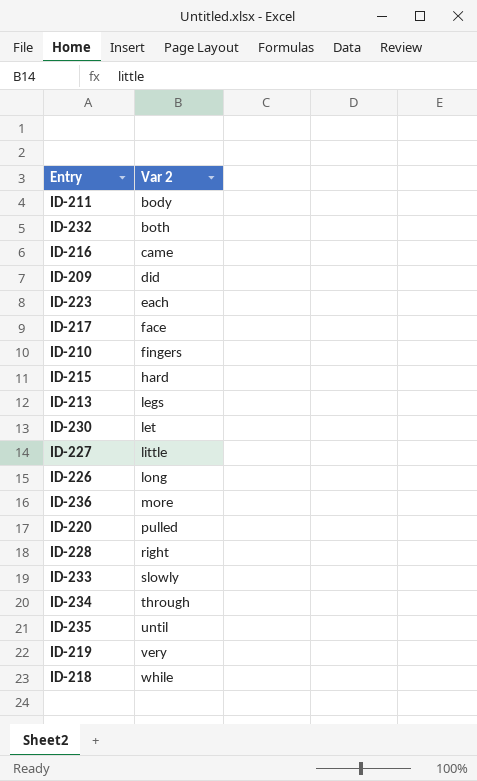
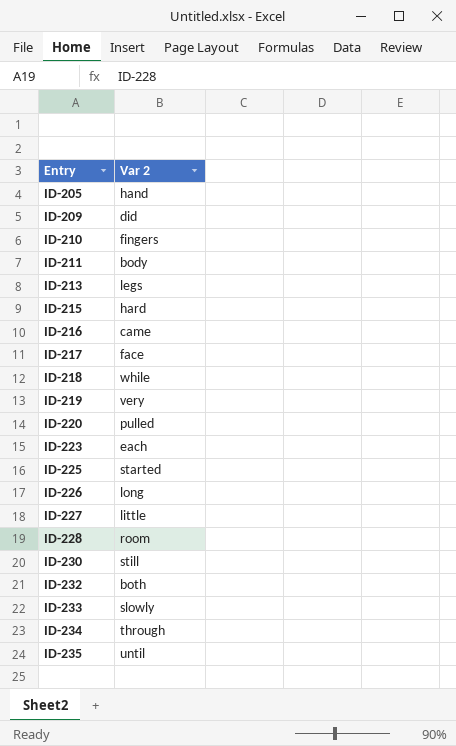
row order: Var 2 ascending -> Entry ascending
row ID-236: more -> none
row ID-205: none -> hand
row ID-225: none -> started
ID-228 | Var 2: right -> room
ID-230 | Var 2: let -> still

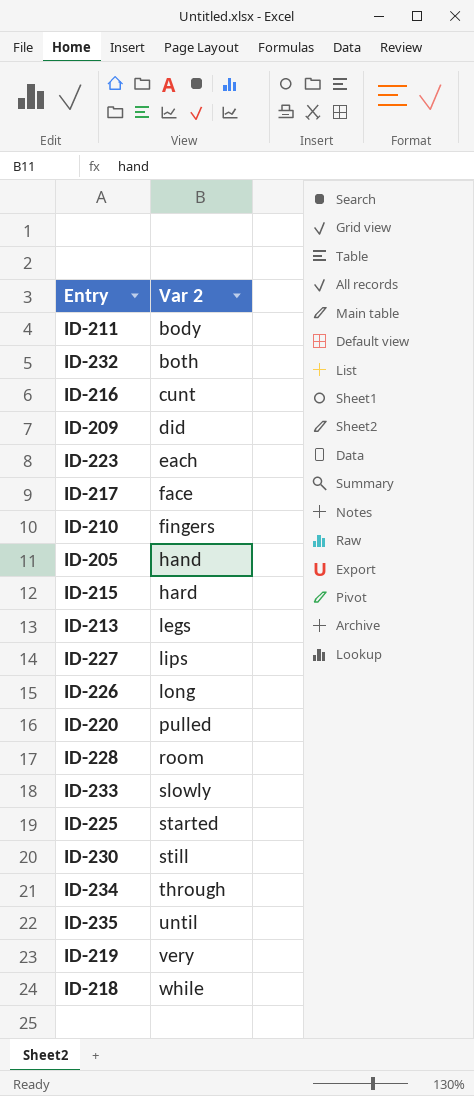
row order: Entry ascending -> Var 2 ascending
ID-216 | Var 2: came -> cunt
ID-227 | Var 2: little -> lips

